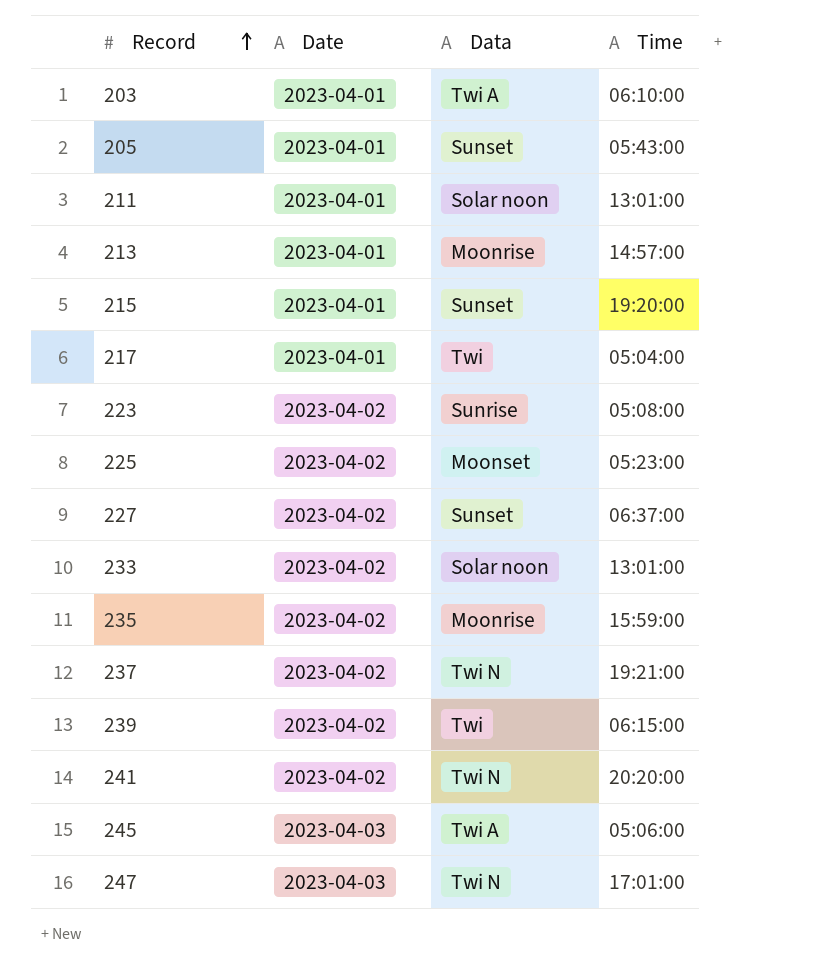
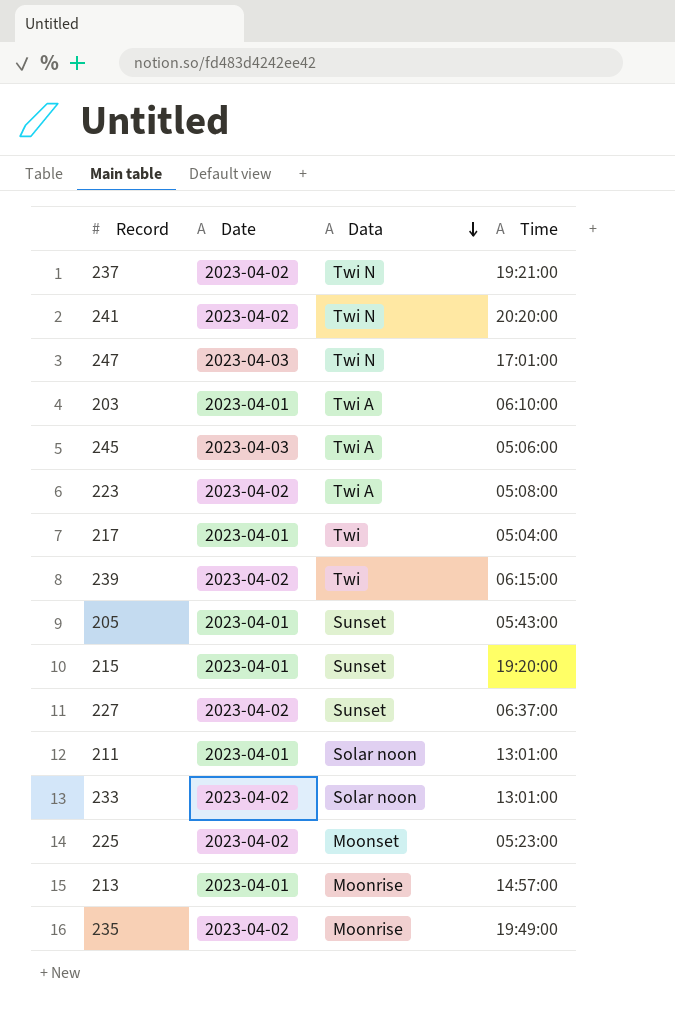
row order: Record ascending -> Data descending
223 | Data: Sunrise -> Twi A
235 | Time: 15:59:00 -> 19:49:00

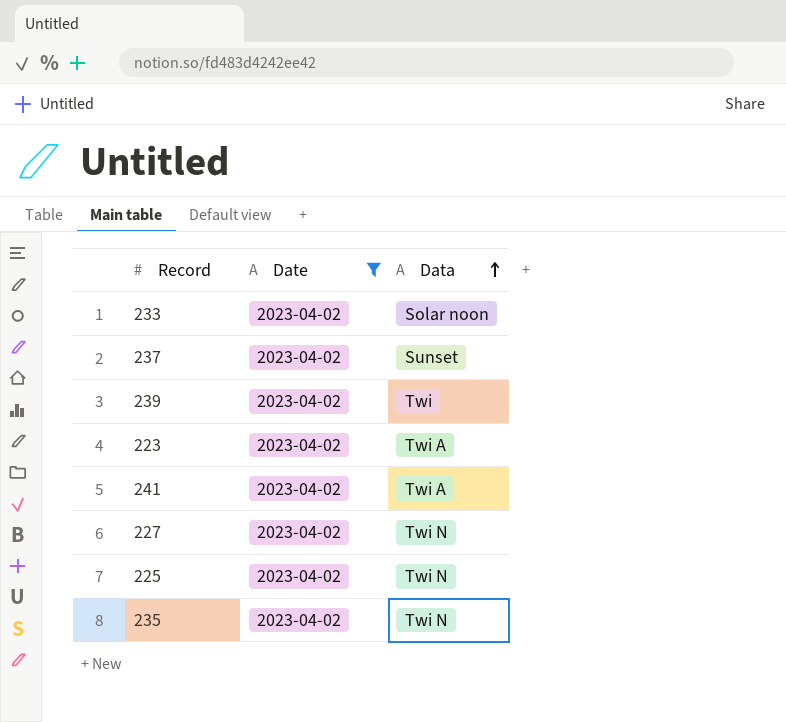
filter: none -> Date = 2023-04-02
row order: Data descending -> Data ascending
column Time | position: 4 -> none
237 | Data: Twi N -> Sunset
241 | Data: Twi N -> Twi A
227 | Data: Sunset -> Twi N
225 | Data: Moonset -> Twi N
235 | Data: Moonrise -> Twi N

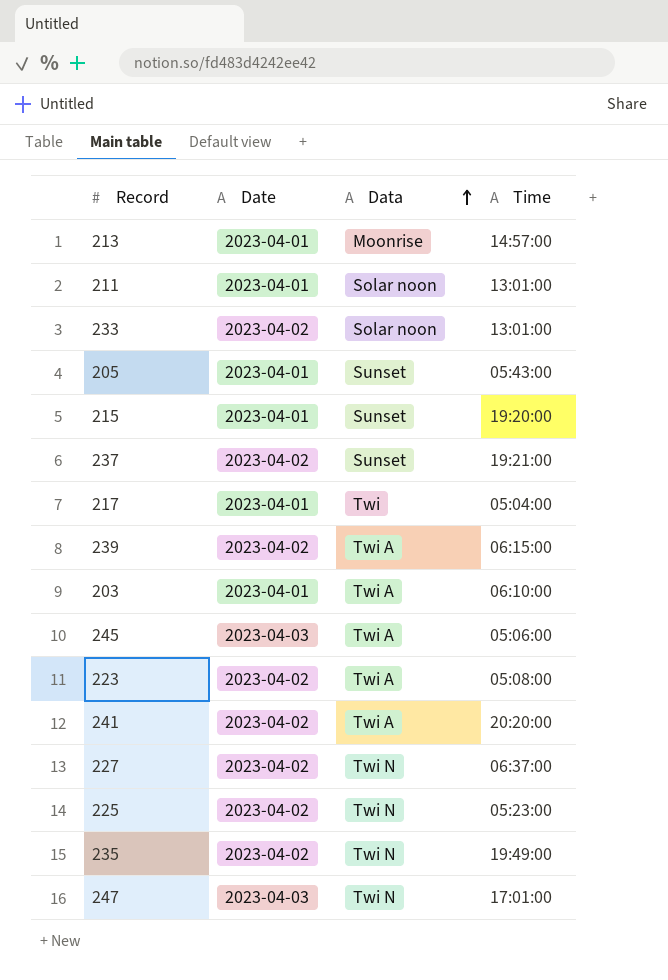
filter: Date = 2023-04-02 -> none
column Time | position: none -> 4
239 | Data: Twi -> Twi A

